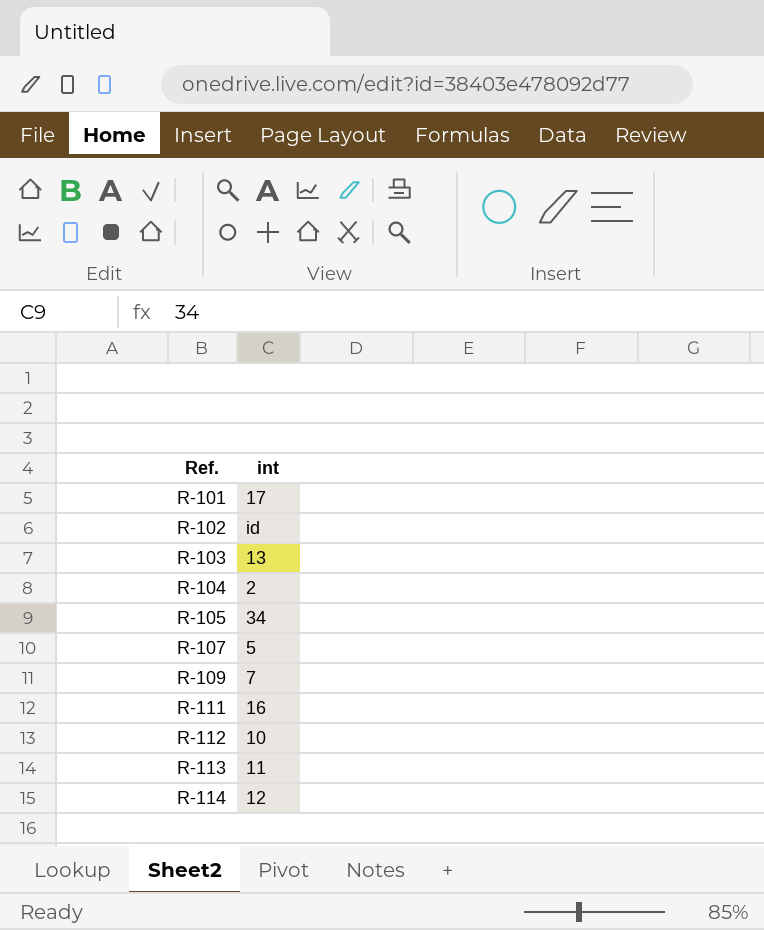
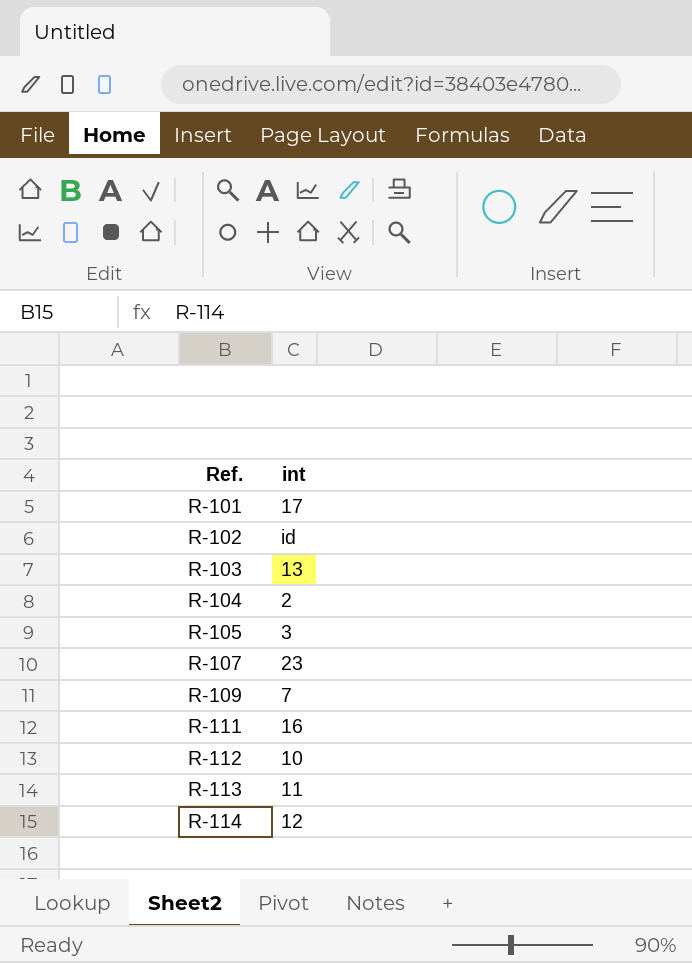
R-105 | int: 34 -> 3
R-107 | int: 5 -> 23

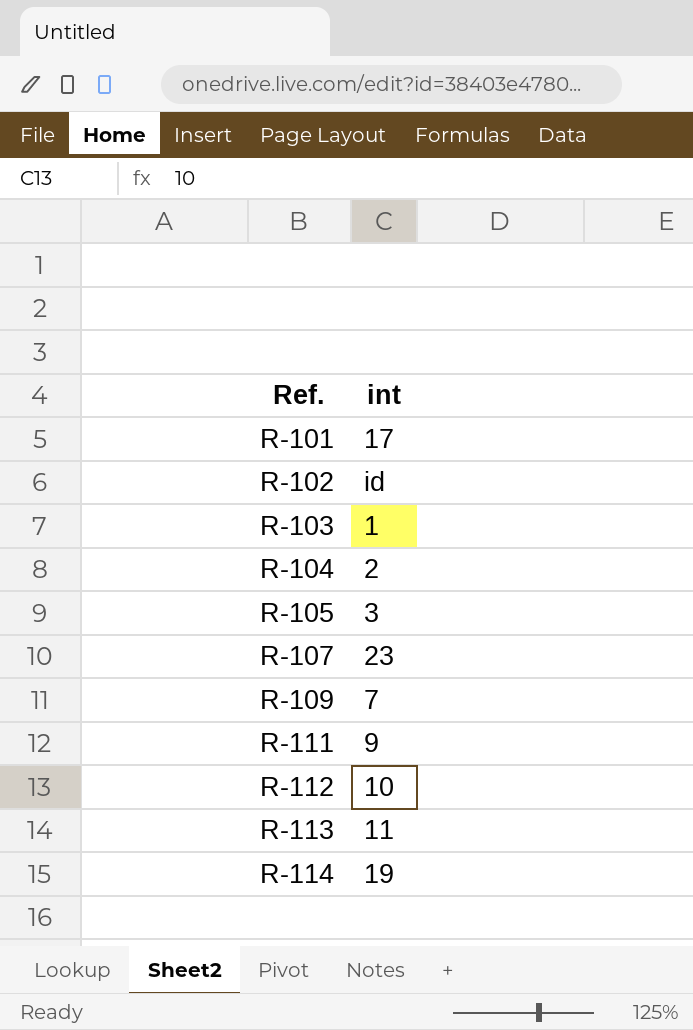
R-103 | int: 13 -> 1
R-111 | int: 16 -> 9
R-114 | int: 12 -> 19

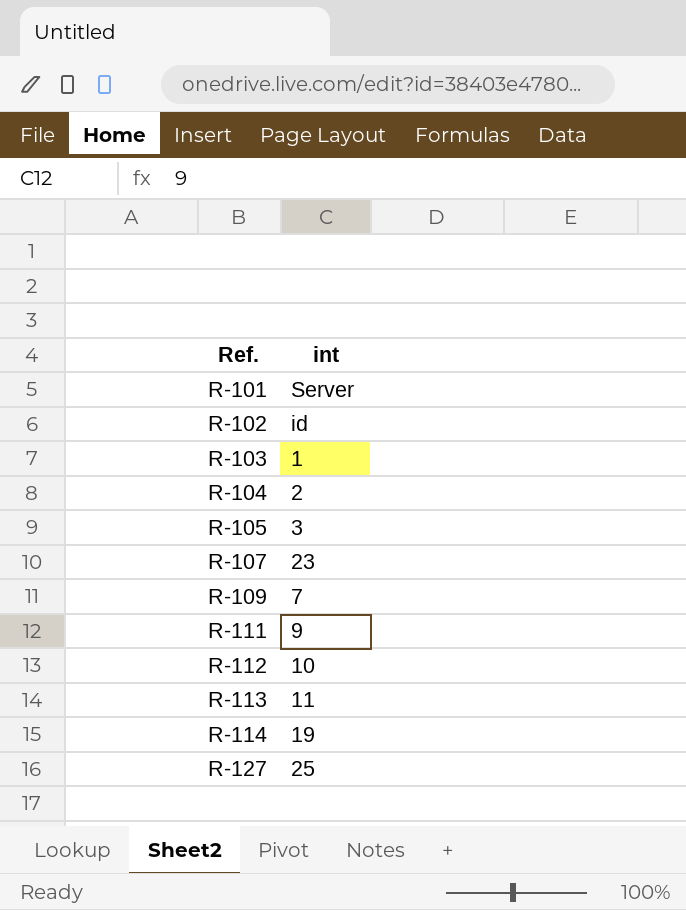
R-101 | int: 17 -> Server
row R-127: none -> 25

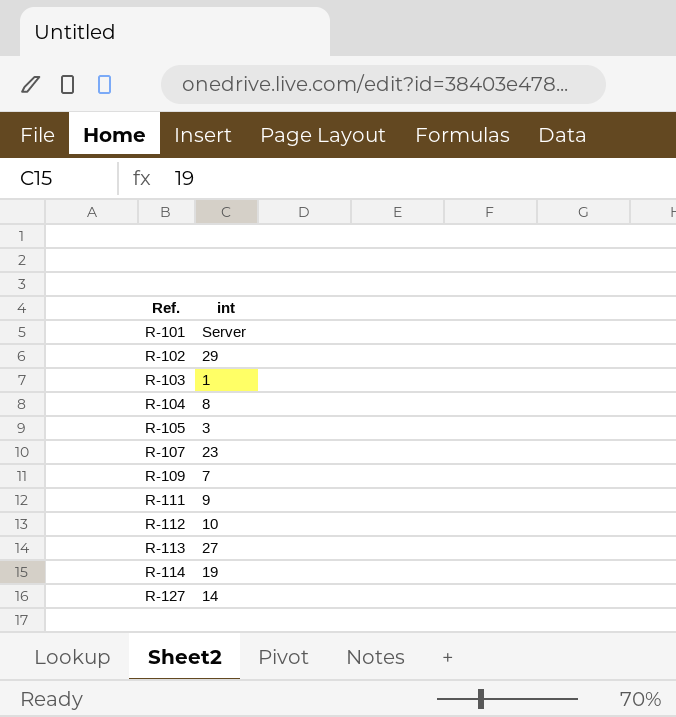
R-102 | int: id -> 29
R-104 | int: 2 -> 8
R-113 | int: 11 -> 27
R-127 | int: 25 -> 14

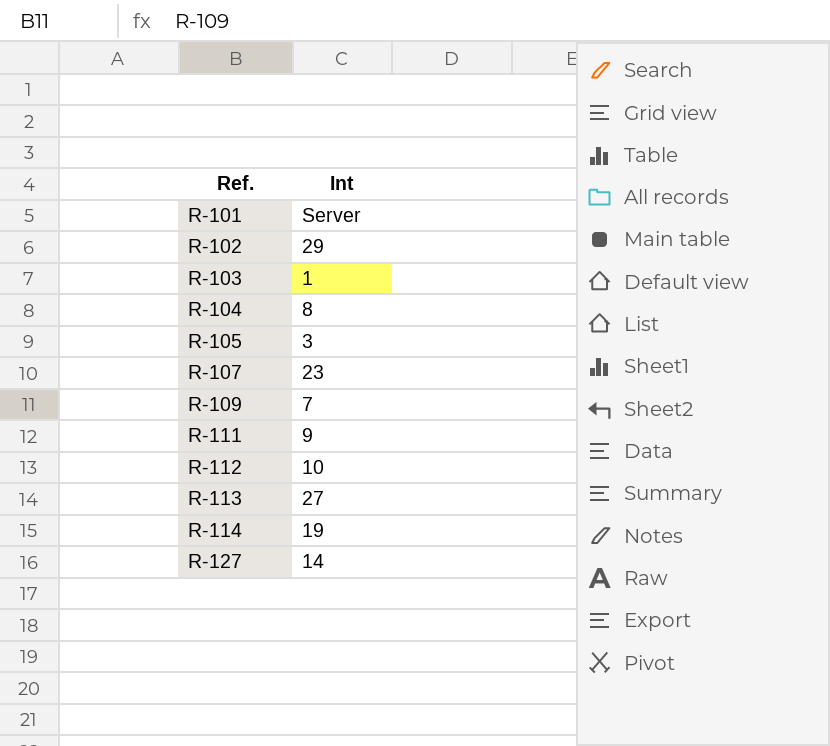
column name: int -> Int

